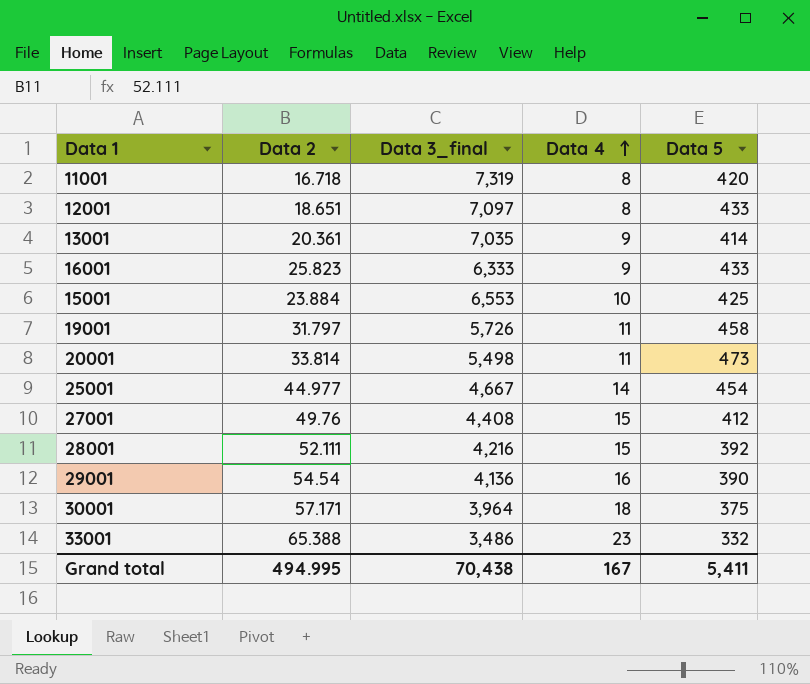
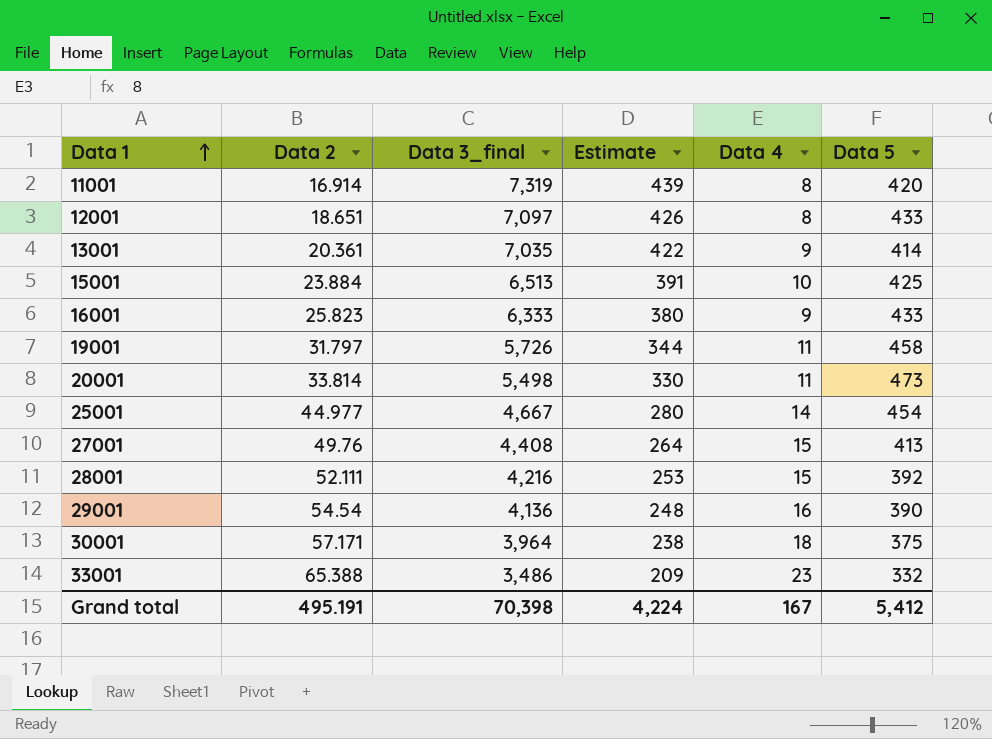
row order: Data 4 ascending -> Data 1 ascending
column Estimate | formula: none -> [Data 3_final] * 0.06
11001 | Data 2: 16.718 -> 16.914
15001 | Data 3_final: 6,553 -> 6,513
27001 | Data 5: 412 -> 413
Grand total | Data 2: 494.995 -> 495.191
Grand total | Data 3_final: 70,438 -> 70,398
Grand total | Data 5: 5,411 -> 5,412

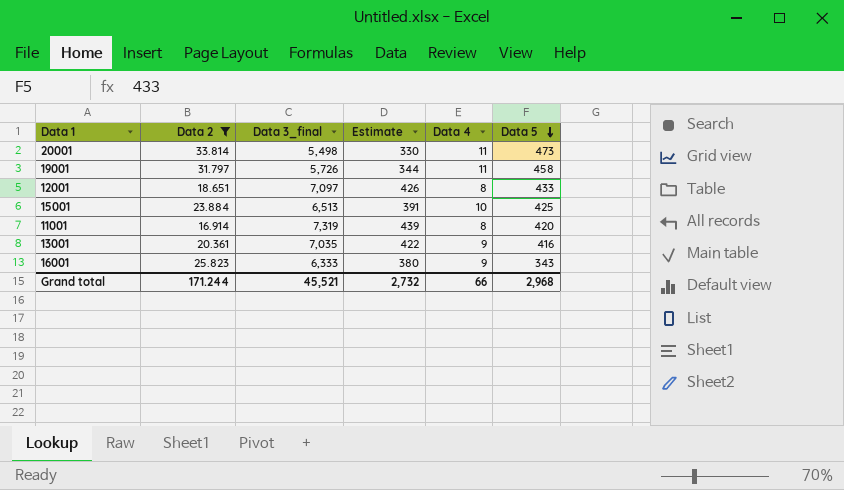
filter: none -> Data 2 <= 33.814
row order: Data 1 ascending -> Data 5 descending
13001 | Data 5: 414 -> 416
16001 | Data 5: 433 -> 343
Grand total | Data 2: 495.191 -> 171.244
Grand total | Data 3_final: 70,398 -> 45,521
Grand total | Estimate: 4,224 -> 2,732
Grand total | Data 4: 167 -> 66
Grand total | Data 5: 5,412 -> 2,968

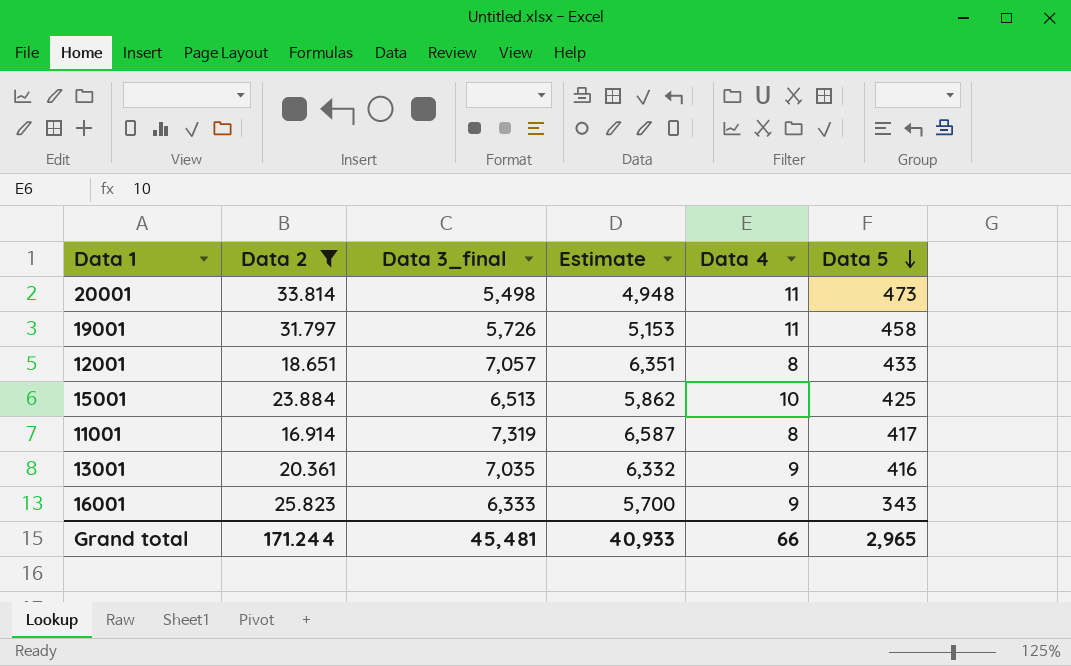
column Estimate | formula: [Data 3_final] * 0.06 -> [Data 3_final] * 0.9
12001 | Data 3_final: 7,097 -> 7,057
11001 | Data 5: 420 -> 417
Grand total | Data 3_final: 45,521 -> 45,481
Grand total | Estimate: 2,732 -> 40,933
Grand total | Data 5: 2,968 -> 2,965

